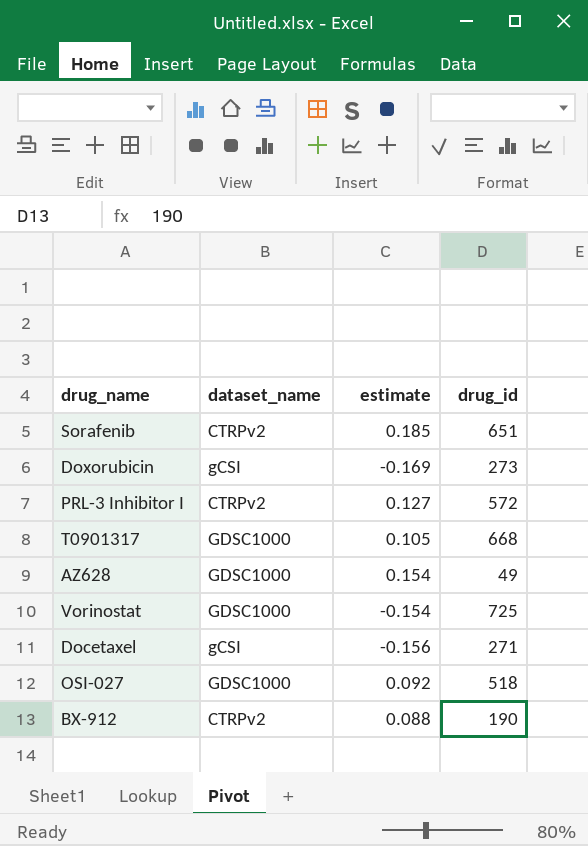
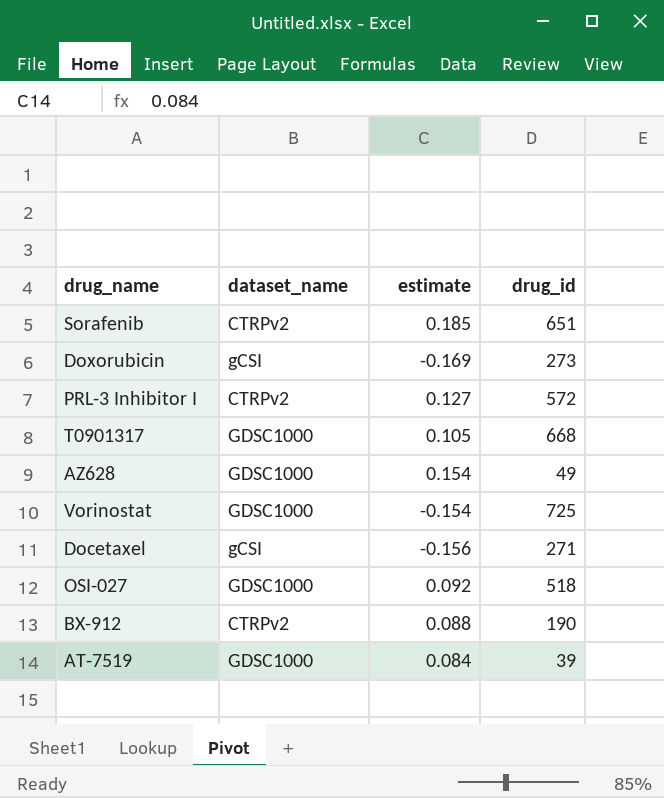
row AT-7519: none -> GDSC1000 | 0.084 | 39

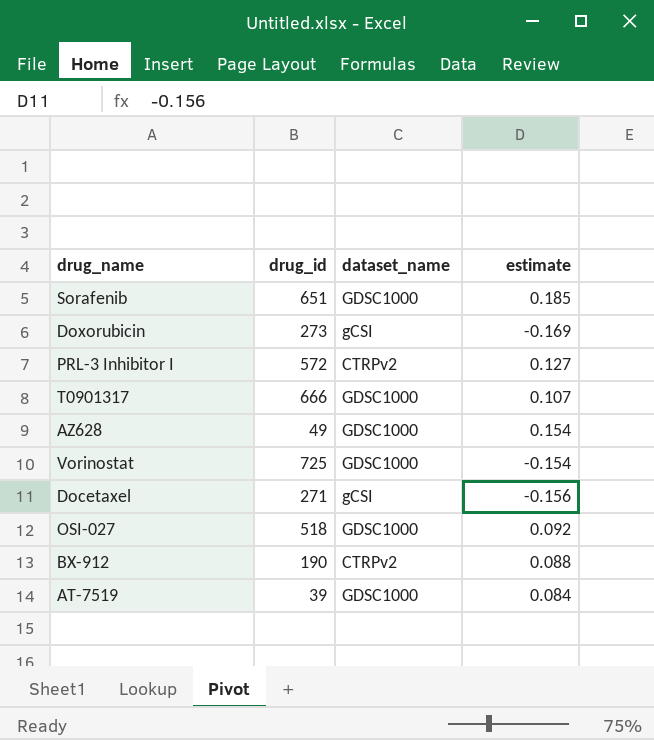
column drug_id | position: 4 -> 2
Sorafenib | dataset_name: CTRPv2 -> GDSC1000
T0901317 | drug_id: 668 -> 666
T0901317 | estimate: 0.105 -> 0.107

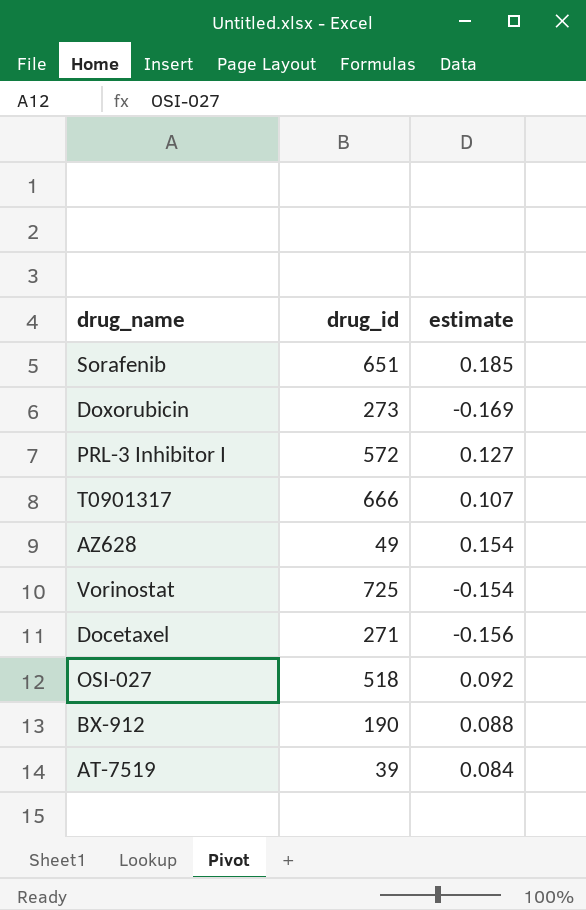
column dataset_name | position: 3 -> none

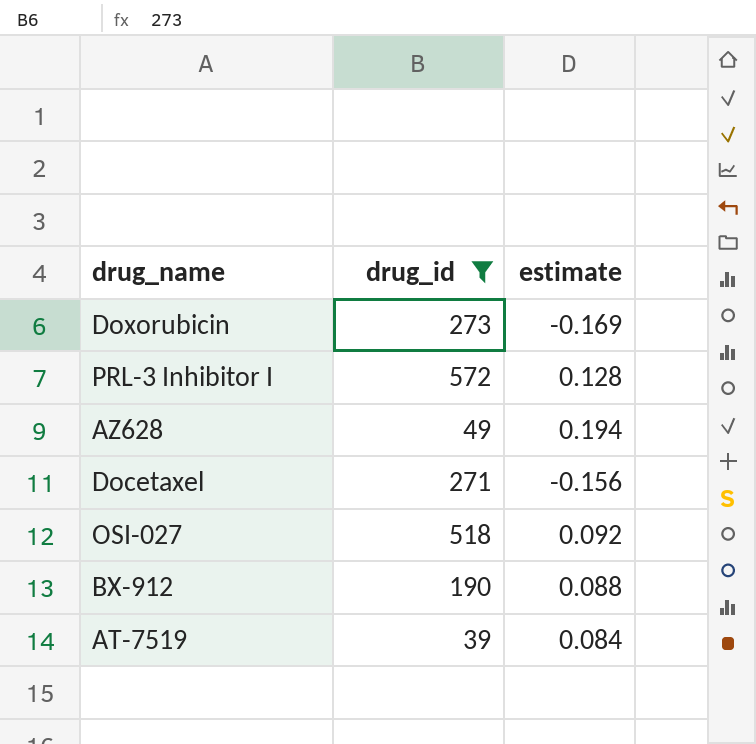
filter: none -> drug_id <= 572
PRL-3 Inhibitor I | estimate: 0.127 -> 0.128
AZ628 | estimate: 0.154 -> 0.194

